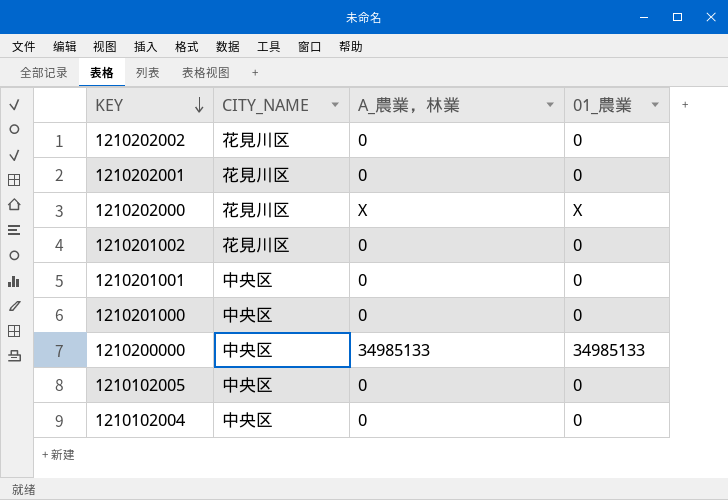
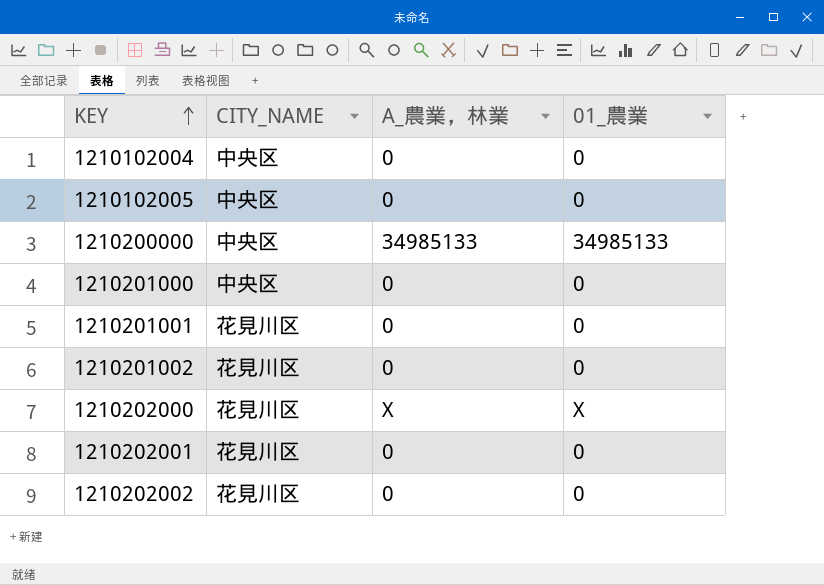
row order: KEY descending -> KEY ascending
1210201001 | CITY_NAME: 中央区 -> 花見川区

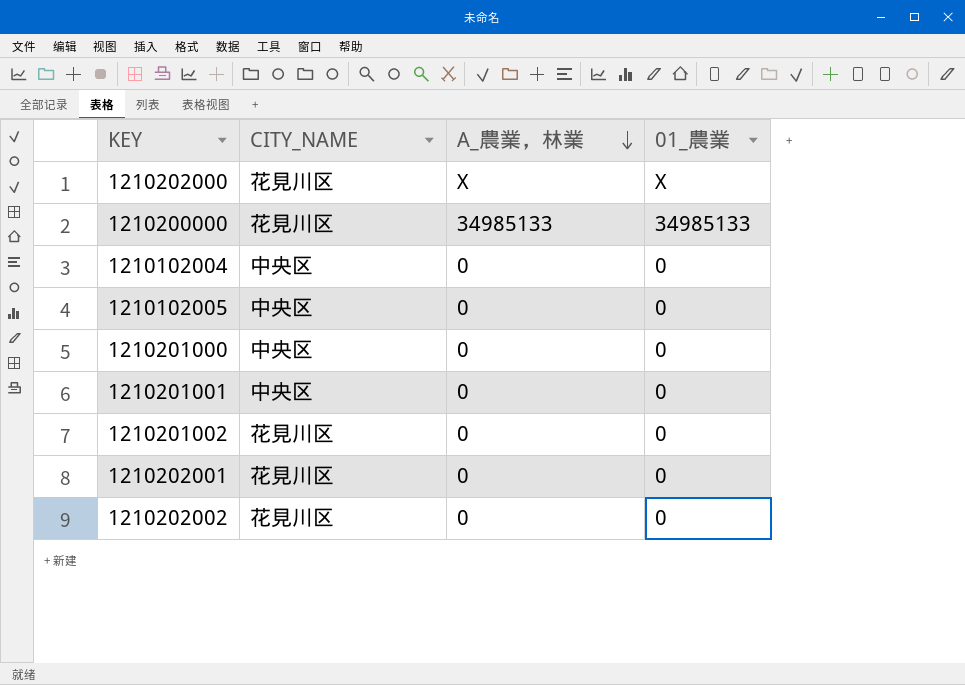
row order: KEY ascending -> A_農業，林業 descending
1210200000 | CITY_NAME: 中央区 -> 花見川区
1210201001 | CITY_NAME: 花見川区 -> 中央区

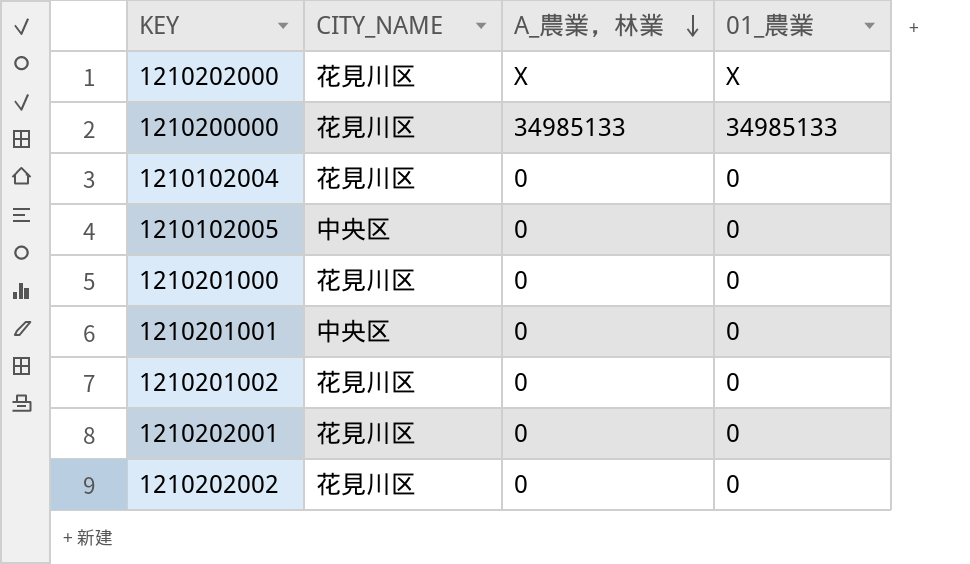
1210102004 | CITY_NAME: 中央区 -> 花見川区
1210201000 | CITY_NAME: 中央区 -> 花見川区

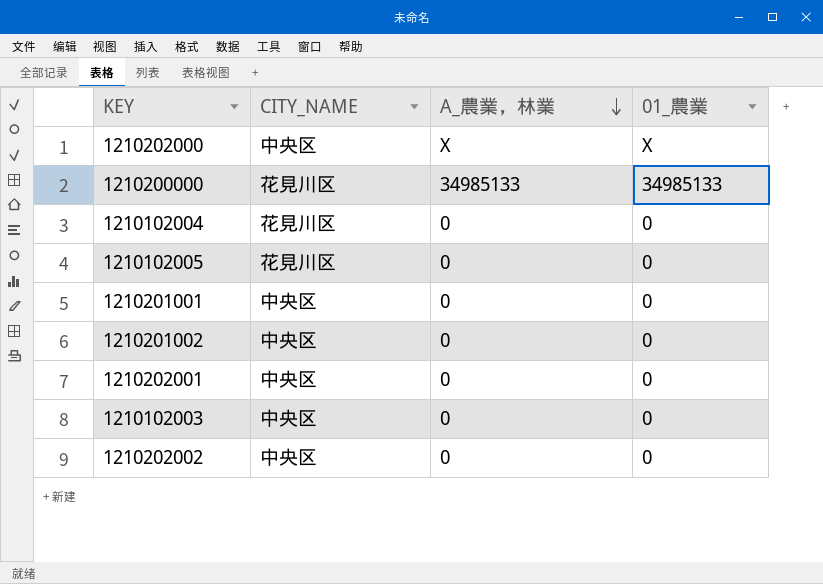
row 1210201000: 花見川区 | 0 | 0 -> none
1210202000 | CITY_NAME: 花見川区 -> 中央区
1210102005 | CITY_NAME: 中央区 -> 花見川区
1210201002 | CITY_NAME: 花見川区 -> 中央区
1210202001 | CITY_NAME: 花見川区 -> 中央区
row 1210102003: none -> 中央区 | 0 | 0
1210202002 | CITY_NAME: 花見川区 -> 中央区

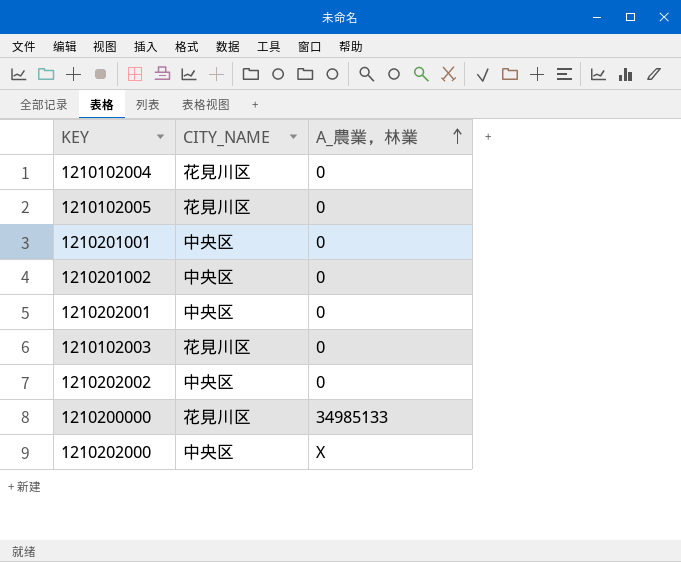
row order: A_農業，林業 descending -> A_農業，林業 ascending
column 01_農業 | position: 4 -> none
1210102003 | CITY_NAME: 中央区 -> 花見川区

